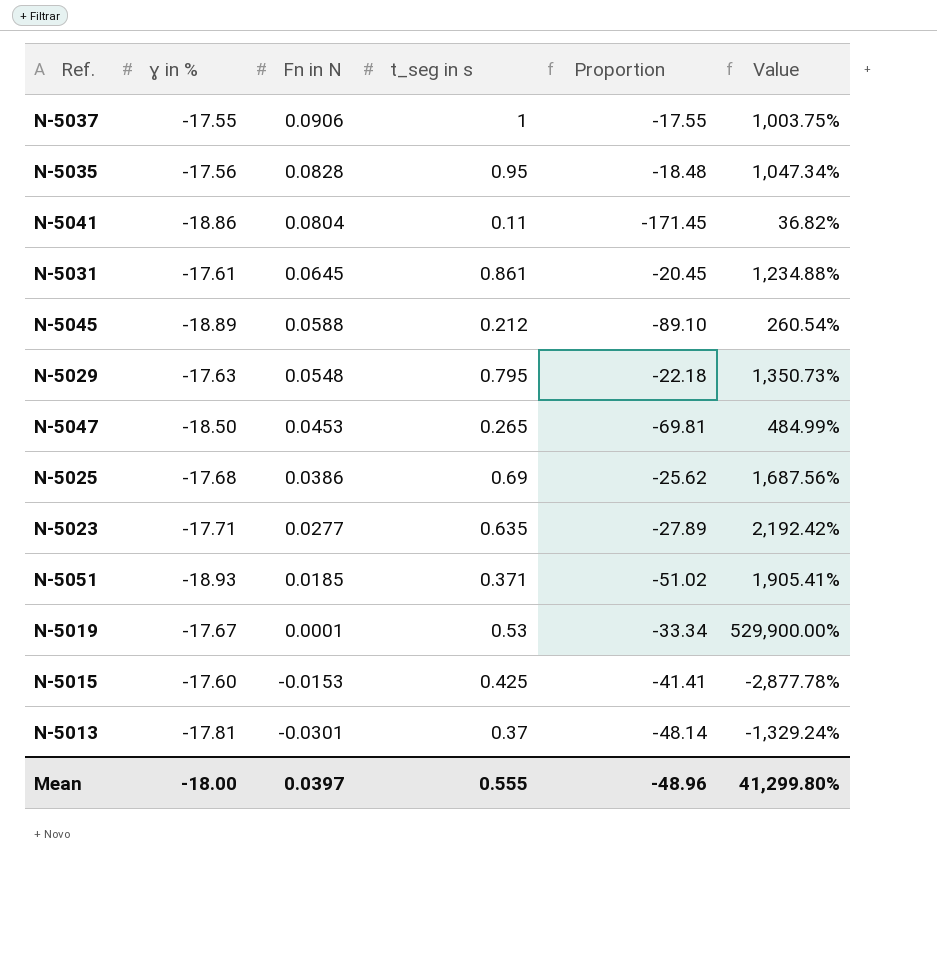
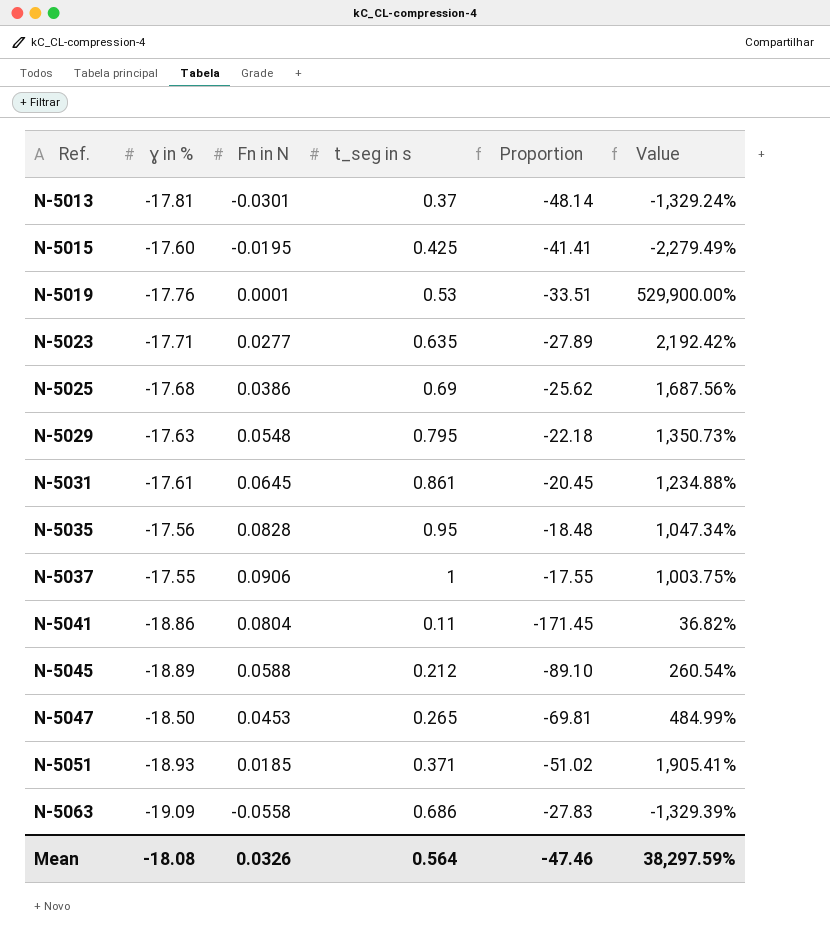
row order: Fn in N descending -> Ref. ascending
N-5015 | Fn in N: -0.0153 -> -0.0195
N-5015 | Value: -2,877.78% -> -2,279.49%
N-5019 | ɣ in %: -17.67 -> -17.76
N-5019 | Proportion: -33.34 -> -33.51
row N-5063: none -> -19.09 | -0.0558 | 0.686 | -27.83 | -1,329.39%
Mean | ɣ in %: -18.00 -> -18.08
Mean | Fn in N: 0.0397 -> 0.0326
Mean | t_seg in s: 0.555 -> 0.564
Mean | Proportion: -48.96 -> -47.46
Mean | Value: 41,299.80% -> 38,297.59%

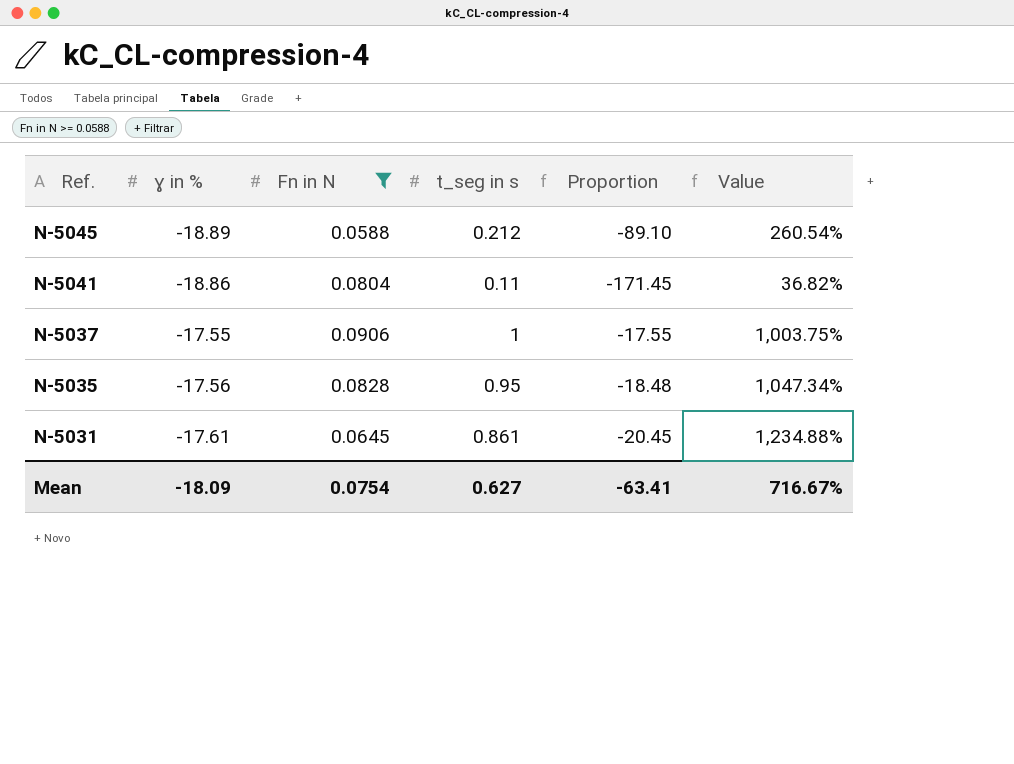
filter: none -> Fn in N >= 0.0588
row order: Ref. ascending -> Ref. descending
Mean | ɣ in %: -18.08 -> -18.09
Mean | Fn in N: 0.0326 -> 0.0754
Mean | t_seg in s: 0.564 -> 0.627
Mean | Proportion: -47.46 -> -63.41
Mean | Value: 38,297.59% -> 716.67%

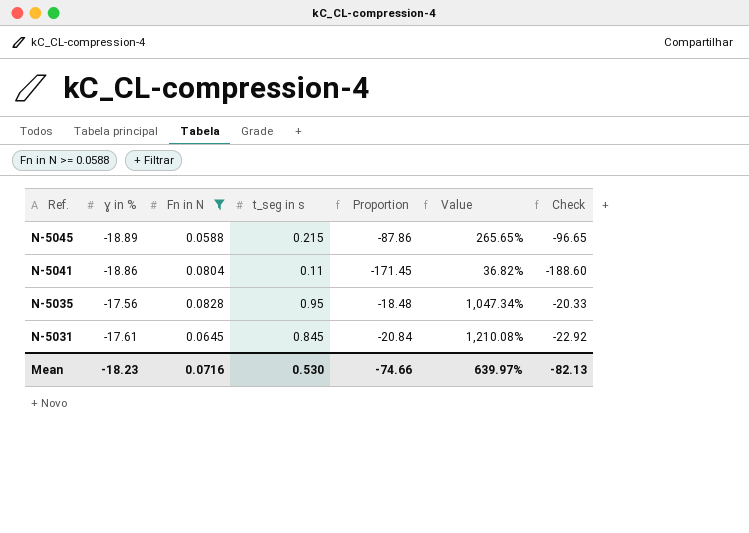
column Check | formula: none -> [Proportion] * 1.1
row N-5037: -17.55 | 0.0906 | 1 | -17.55 | 1,003.75% -> none
N-5045 | t_seg in s: 0.212 -> 0.215
N-5045 | Proportion: -89.10 -> -87.86
N-5045 | Value: 260.54% -> 265.65%
N-5031 | t_seg in s: 0.861 -> 0.845
N-5031 | Proportion: -20.45 -> -20.84
N-5031 | Value: 1,234.88% -> 1,210.08%
Mean | ɣ in %: -18.09 -> -18.23
Mean | Fn in N: 0.0754 -> 0.0716
Mean | t_seg in s: 0.627 -> 0.530
Mean | Proportion: -63.41 -> -74.66
Mean | Value: 716.67% -> 639.97%

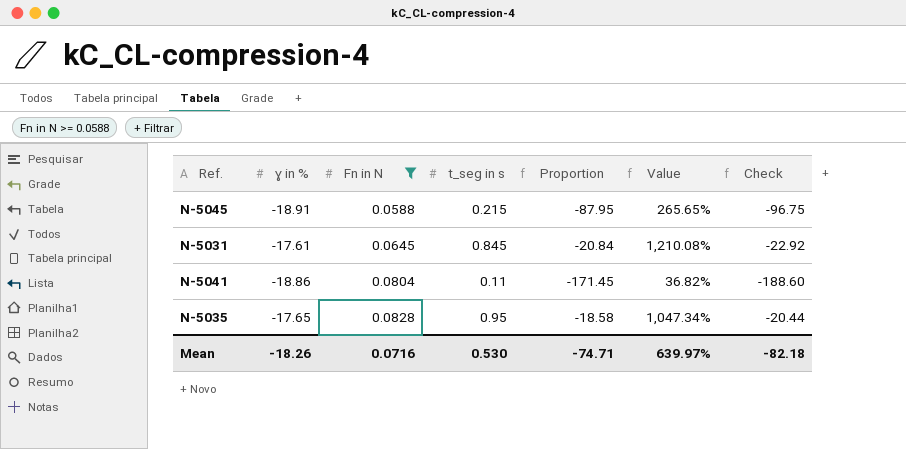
row order: Ref. descending -> Fn in N ascending
N-5045 | ɣ in %: -18.89 -> -18.91
N-5045 | Proportion: -87.86 -> -87.95
N-5045 | Check: -96.65 -> -96.75
N-5035 | ɣ in %: -17.56 -> -17.65
N-5035 | Proportion: -18.48 -> -18.58
N-5035 | Check: -20.33 -> -20.44
Mean | ɣ in %: -18.23 -> -18.26
Mean | Proportion: -74.66 -> -74.71
Mean | Check: -82.13 -> -82.18

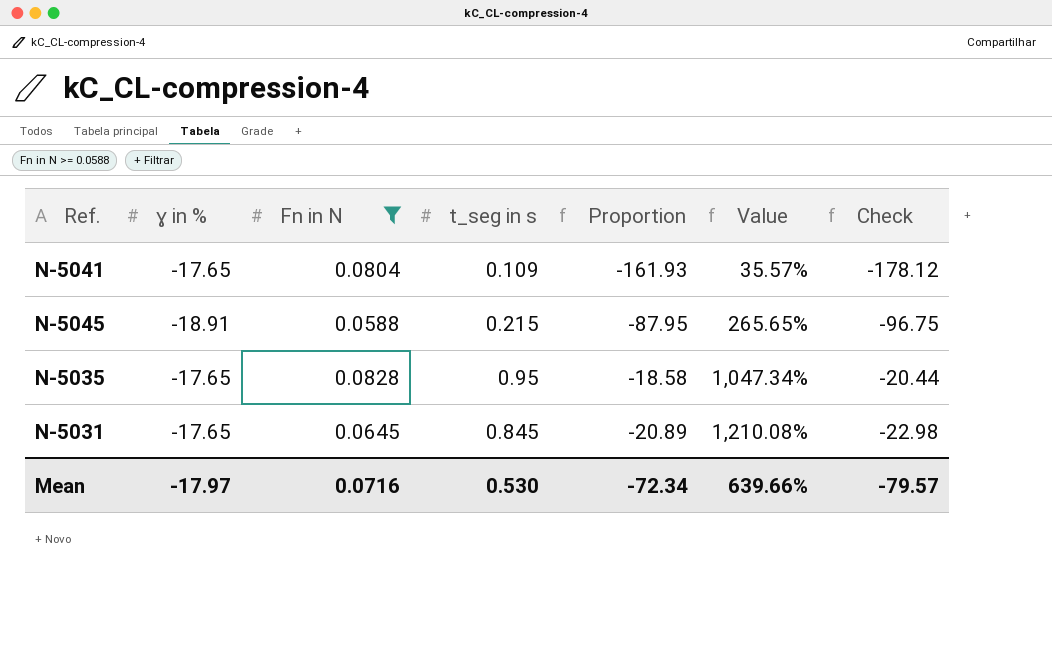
row order: Fn in N ascending -> Value ascending
N-5041 | ɣ in %: -18.86 -> -17.65
N-5041 | t_seg in s: 0.11 -> 0.109
N-5041 | Proportion: -171.45 -> -161.93
N-5041 | Value: 36.82% -> 35.57%
N-5041 | Check: -188.60 -> -178.12
N-5031 | ɣ in %: -17.61 -> -17.65
N-5031 | Proportion: -20.84 -> -20.89
N-5031 | Check: -22.92 -> -22.98
Mean | ɣ in %: -18.26 -> -17.97
Mean | Proportion: -74.71 -> -72.34
Mean | Value: 639.97% -> 639.66%
Mean | Check: -82.18 -> -79.57

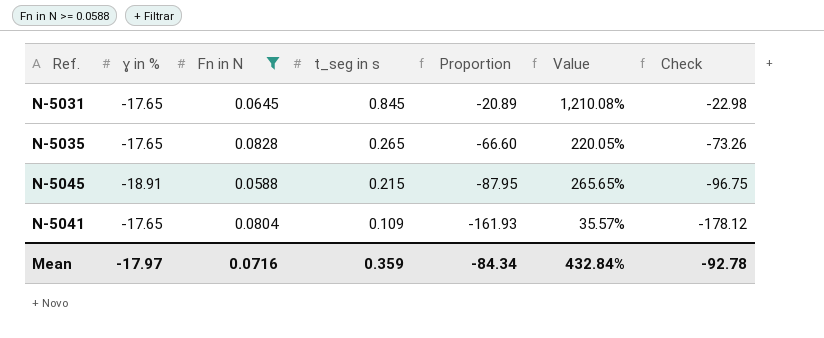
row order: Value ascending -> t_seg in s descending
N-5035 | t_seg in s: 0.95 -> 0.265
N-5035 | Proportion: -18.58 -> -66.60
N-5035 | Value: 1,047.34% -> 220.05%
N-5035 | Check: -20.44 -> -73.26
Mean | t_seg in s: 0.530 -> 0.359
Mean | Proportion: -72.34 -> -84.34
Mean | Value: 639.66% -> 432.84%
Mean | Check: -79.57 -> -92.78

